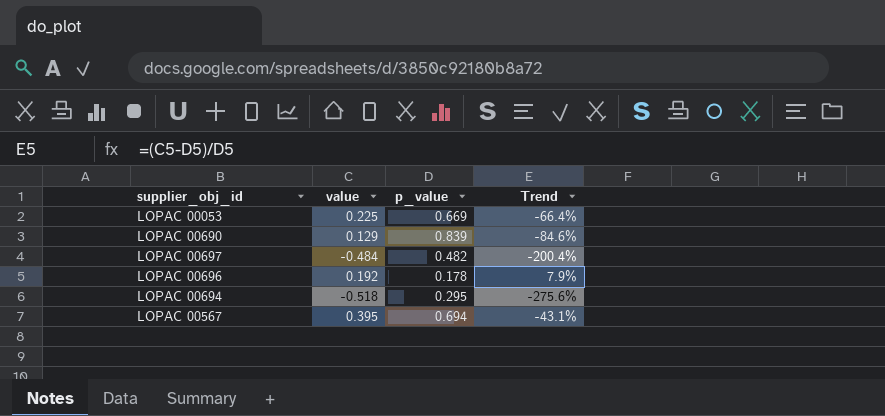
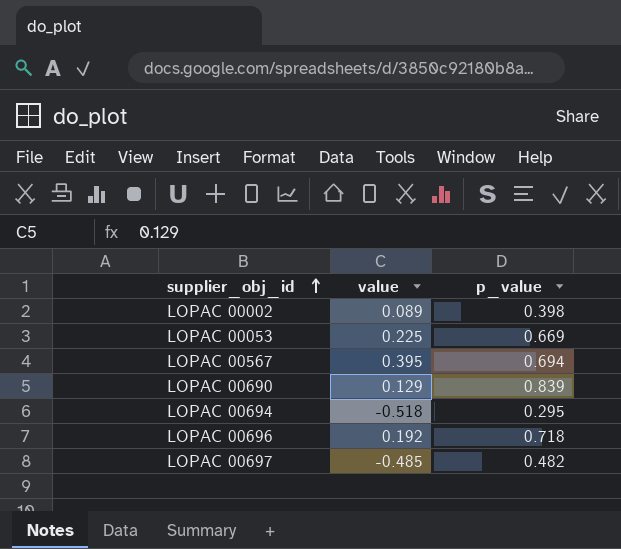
row order: none -> supplier_obj_id ascending
column Trend | formula: ([value] - [p_value]) / [p_value] -> none
row LOPAC 00002: none -> 0.089 | 0.398
LOPAC 00696 | p_value: 0.178 -> 0.718
LOPAC 00697 | value: -0.484 -> -0.485

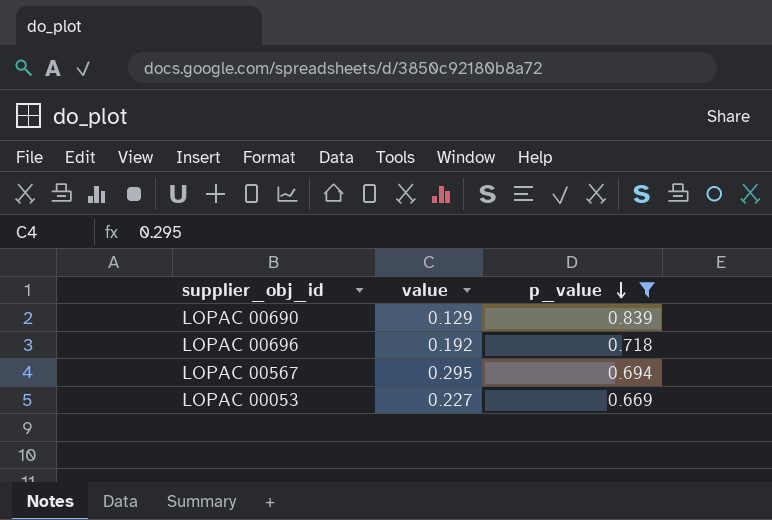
filter: none -> p_value >= 0.669
row order: supplier_obj_id ascending -> p_value descending
LOPAC 00567 | value: 0.395 -> 0.295
LOPAC 00053 | value: 0.225 -> 0.227

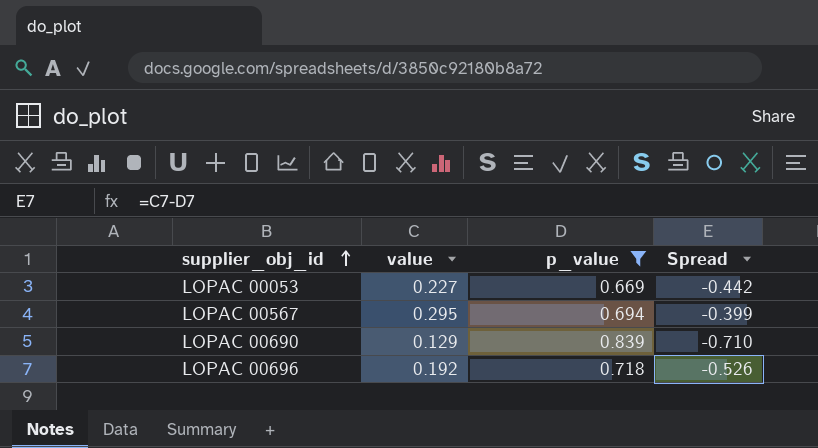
row order: p_value descending -> supplier_obj_id ascending
column Spread | formula: none -> [value] - [p_value]

